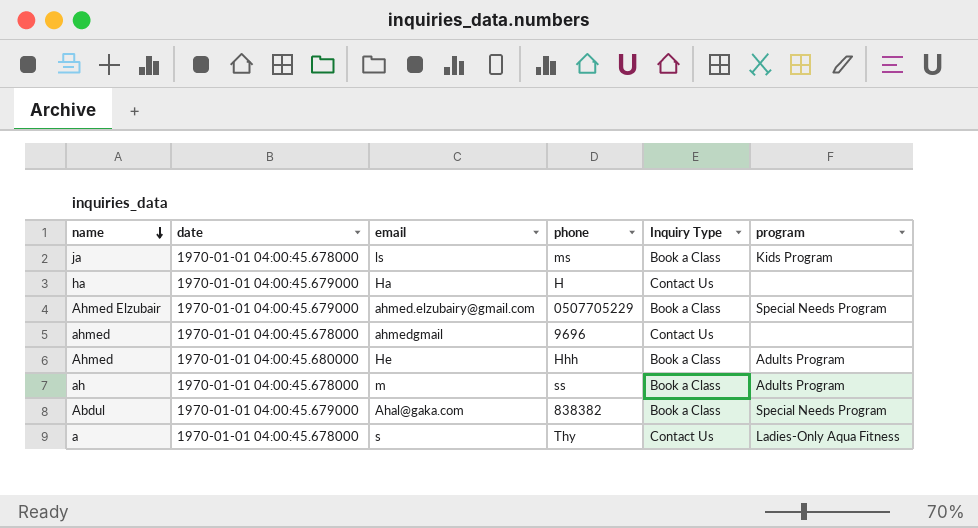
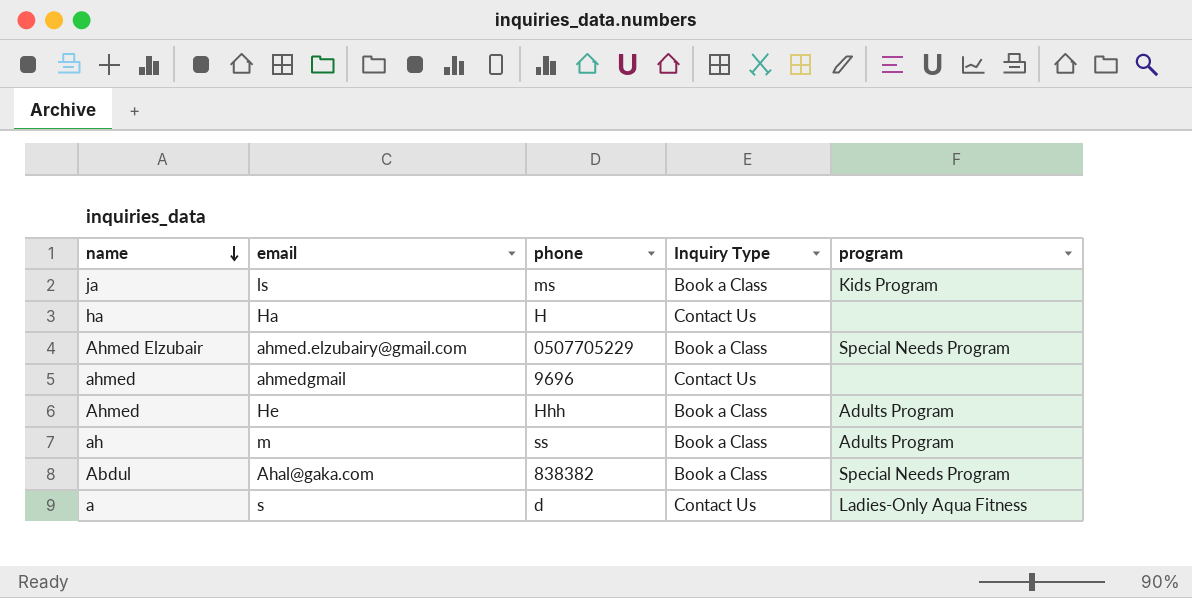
column date | position: 2 -> none
a | phone: Thy -> d

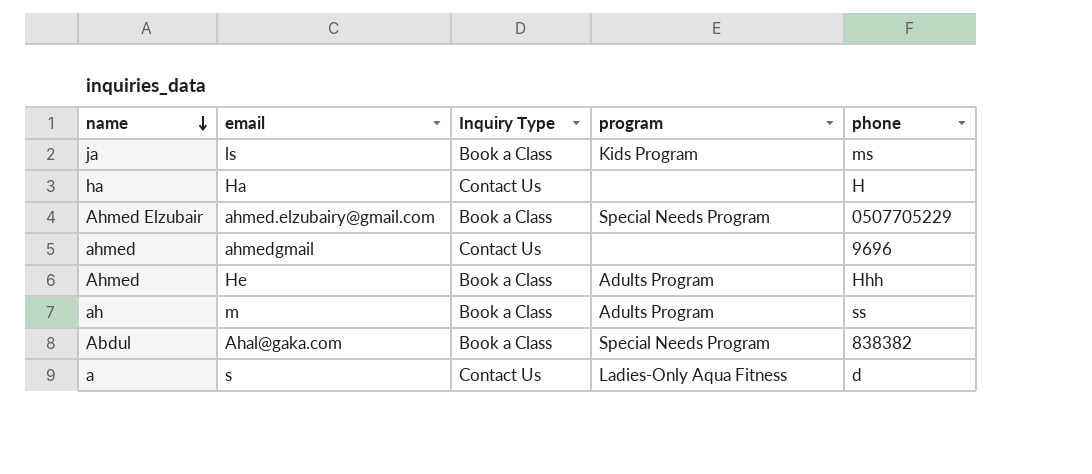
column phone | position: 3 -> 5

